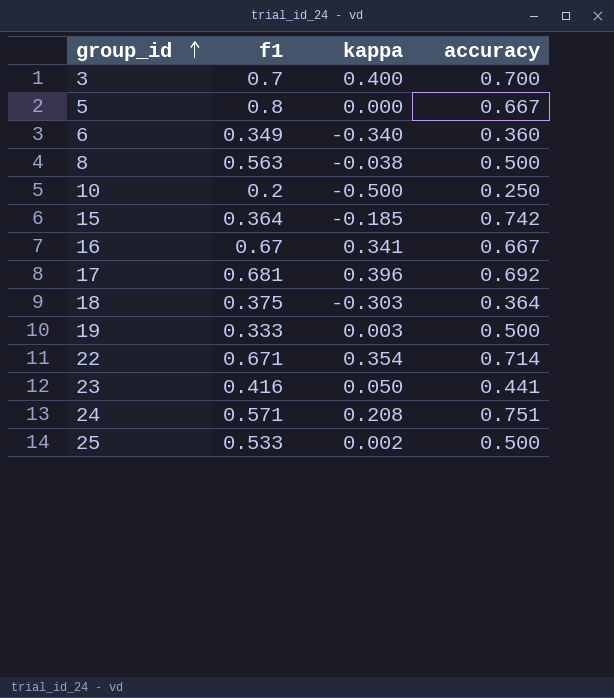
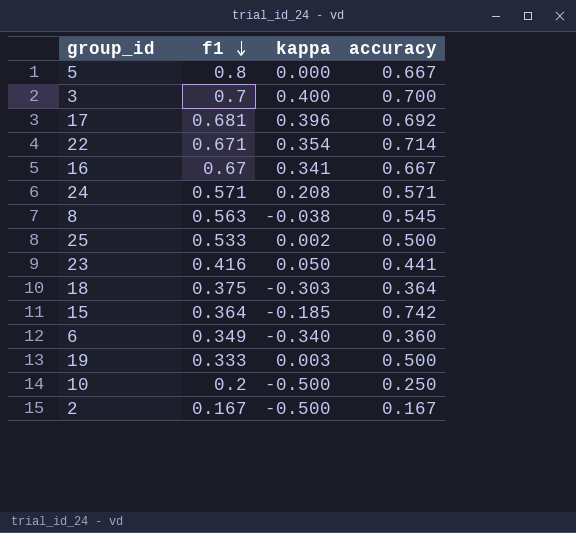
row order: group_id ascending -> f1 descending
24 | accuracy: 0.751 -> 0.571
8 | accuracy: 0.500 -> 0.545
row 2: none -> 0.167 | -0.500 | 0.167

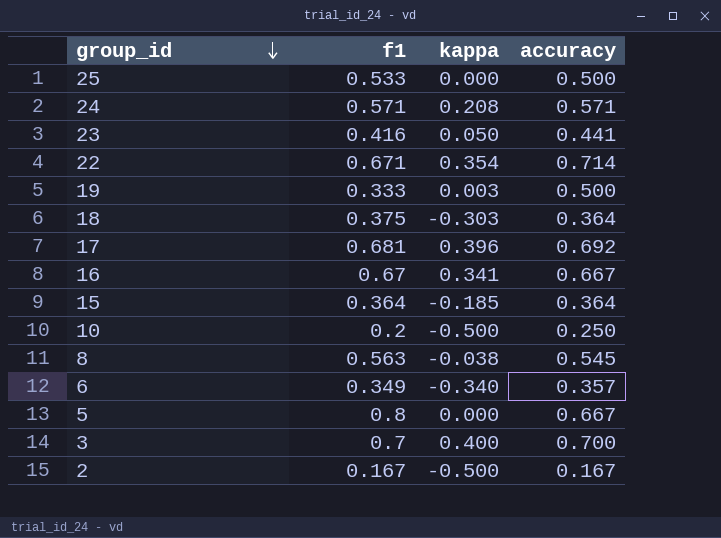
row order: f1 descending -> group_id descending
25 | kappa: 0.002 -> 0.000
15 | accuracy: 0.742 -> 0.364
6 | accuracy: 0.360 -> 0.357

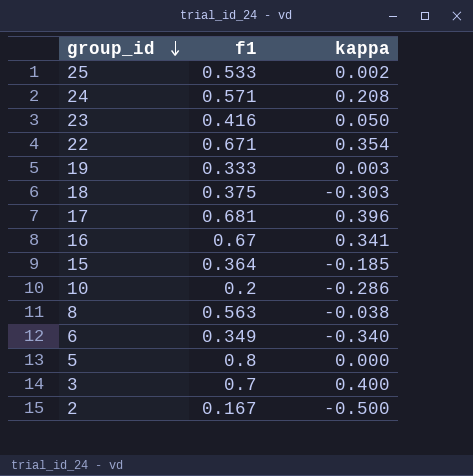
column accuracy | position: 4 -> none
25 | kappa: 0.000 -> 0.002
10 | kappa: -0.500 -> -0.286

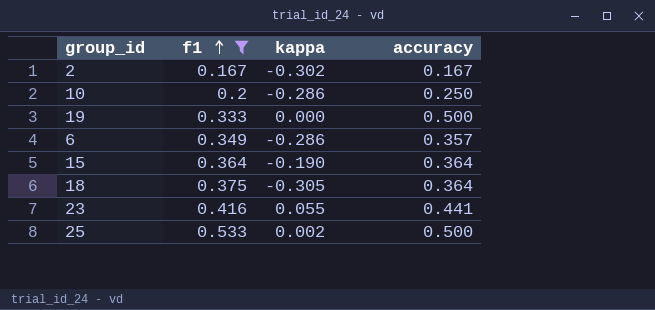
filter: none -> f1 <= 0.533
row order: group_id descending -> f1 ascending
column accuracy | position: none -> 4
2 | kappa: -0.500 -> -0.302
19 | kappa: 0.003 -> 0.000
6 | kappa: -0.340 -> -0.286
15 | kappa: -0.185 -> -0.190
18 | kappa: -0.303 -> -0.305
23 | kappa: 0.050 -> 0.055

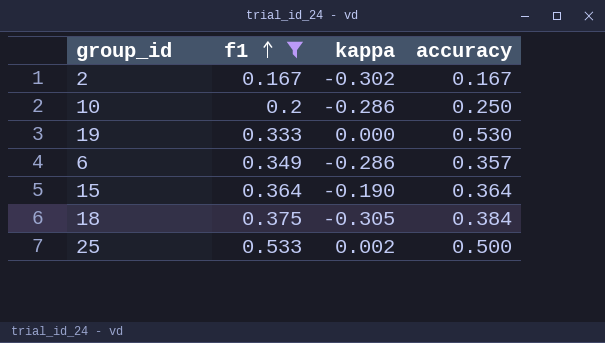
row 23: 0.416 | 0.055 | 0.441 -> none
19 | accuracy: 0.500 -> 0.530
18 | accuracy: 0.364 -> 0.384

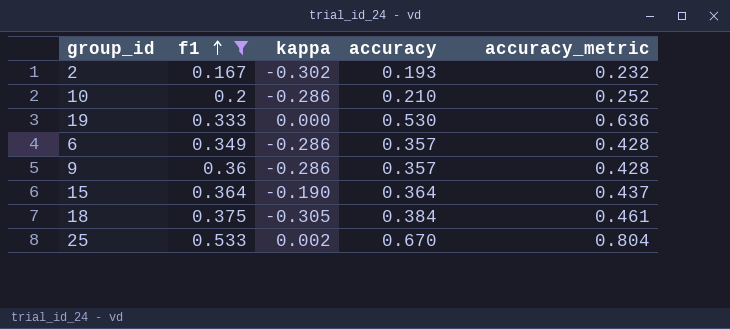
column accuracy_metric | formula: none -> [accuracy] * 1.2
2 | accuracy: 0.167 -> 0.193
10 | accuracy: 0.250 -> 0.210
row 9: none -> 0.36 | -0.286 | 0.357 | 0.428
25 | accuracy: 0.500 -> 0.670

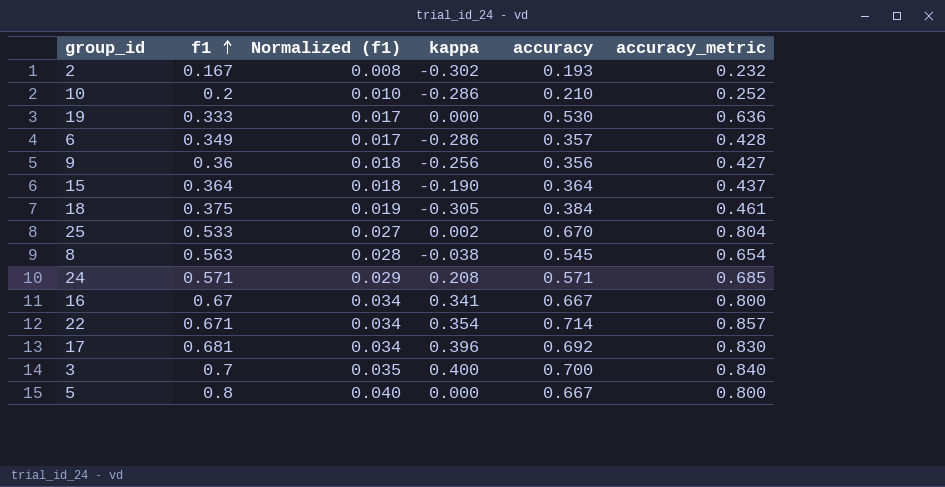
filter: f1 <= 0.533 -> none
column Normalized (f1) | formula: none -> [f1] * 0.05
9 | kappa: -0.286 -> -0.256
9 | accuracy: 0.357 -> 0.356
9 | accuracy_metric: 0.428 -> 0.427

